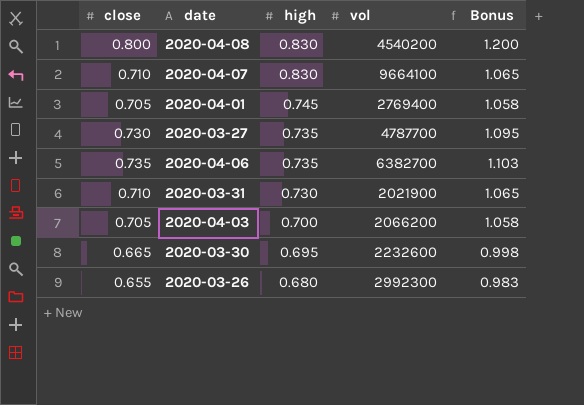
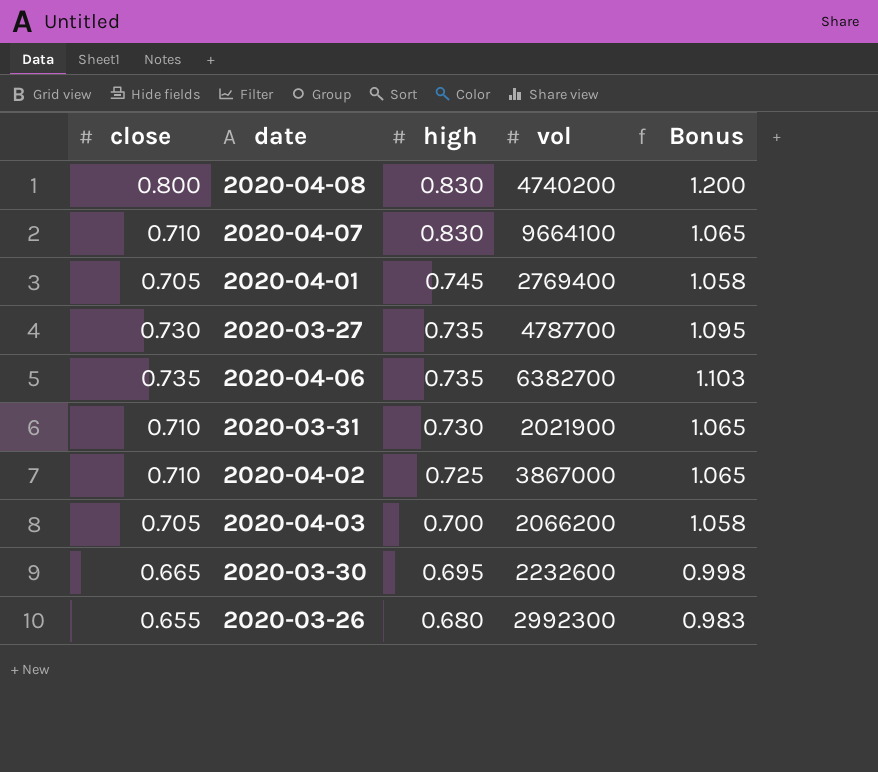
2020-04-08 | vol: 4540200 -> 4740200
row 2020-04-02: none -> 0.710 | 0.725 | 3867000 | 1.065

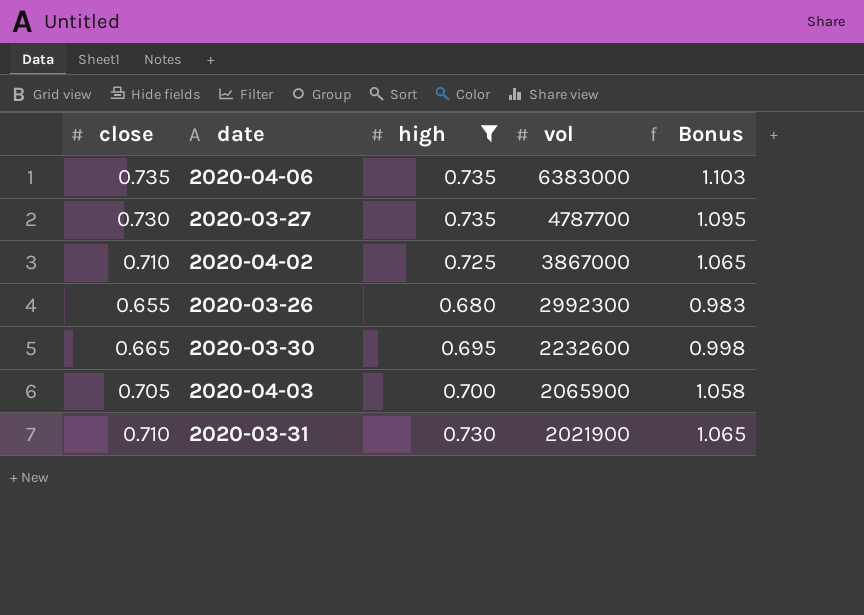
filter: none -> high <= 0.735
row order: high descending -> vol descending
2020-04-06 | vol: 6382700 -> 6383000
2020-04-03 | vol: 2066200 -> 2065900

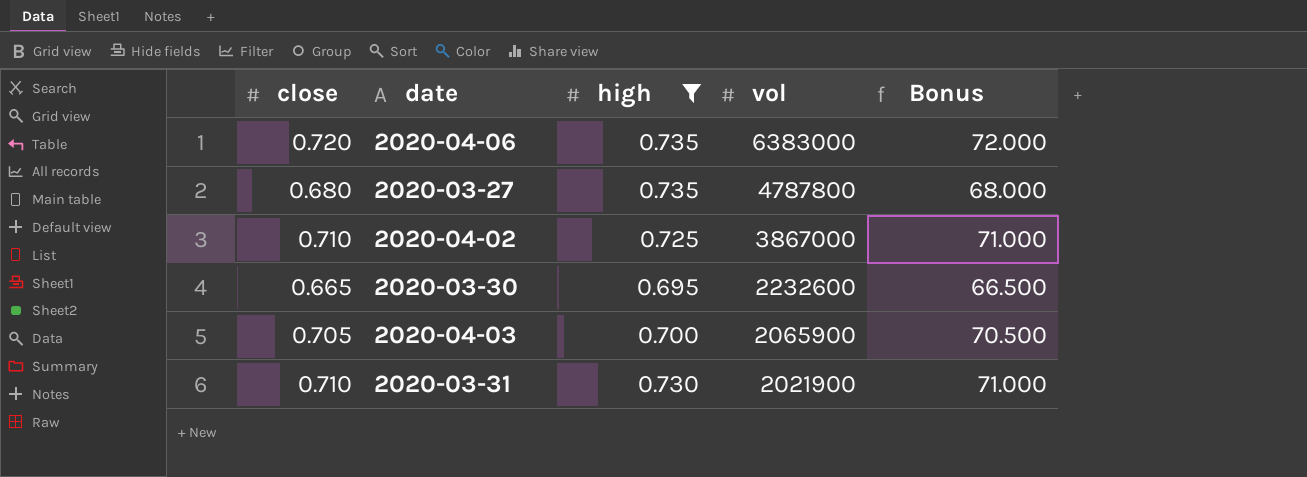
column Bonus | formula: [close] * 1.5 -> [close] * 100
row 2020-03-26: 0.655 | 0.680 | 2992300 | 0.983 -> none
2020-04-06 | close: 0.735 -> 0.720
2020-03-27 | close: 0.730 -> 0.680
2020-03-27 | vol: 4787700 -> 4787800

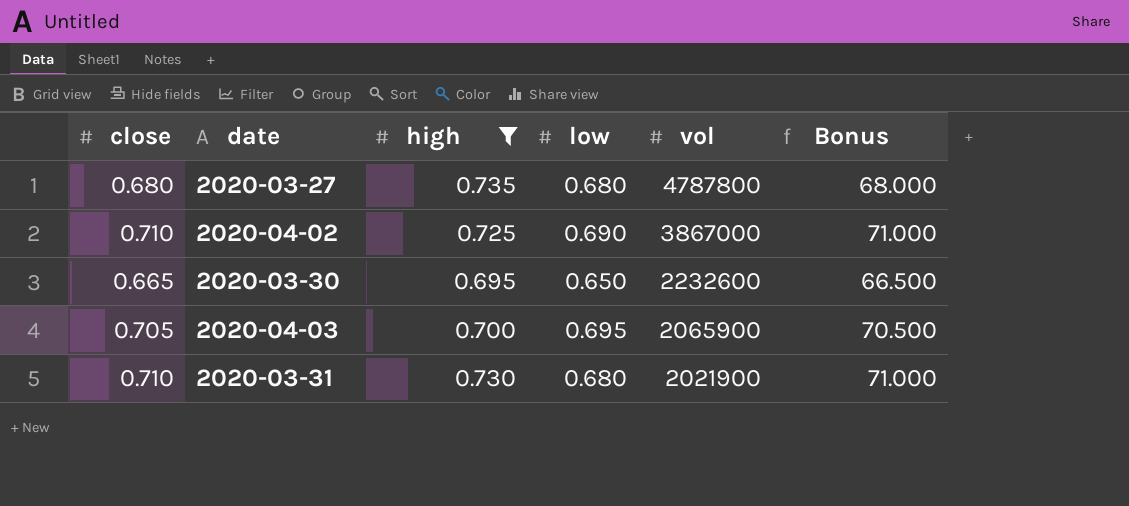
column low | position: none -> 4
row 2020-04-06: 0.720 | 0.735 | 6383000 | 72.000 -> none

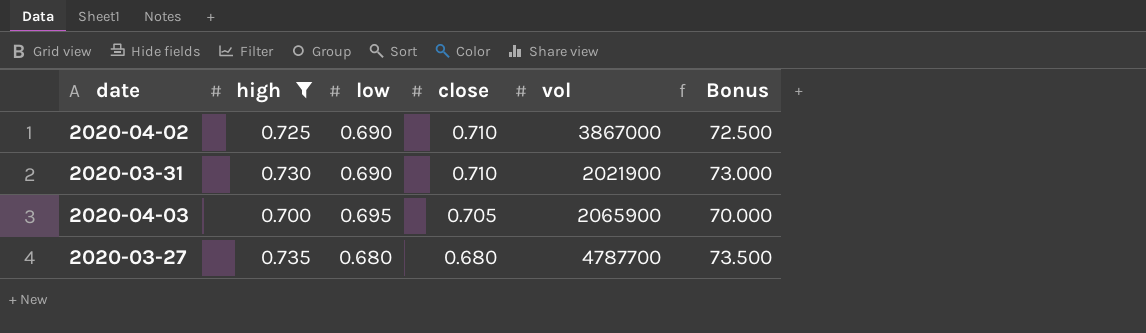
row order: vol descending -> close descending
column close | position: 1 -> 4
column Bonus | formula: [close] * 100 -> [high] * 100
row 2020-03-30: 0.665 | 0.695 | 0.650 | 2232600 | 66.500 -> none
2020-03-31 | low: 0.680 -> 0.690
2020-03-27 | vol: 4787800 -> 4787700

